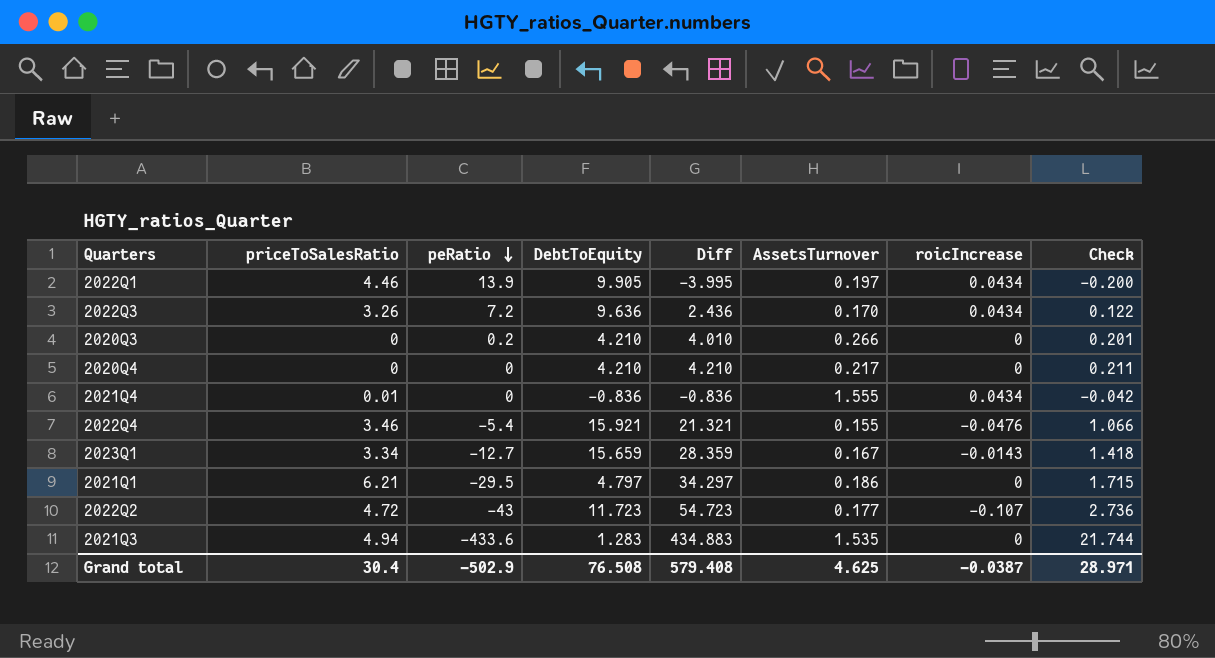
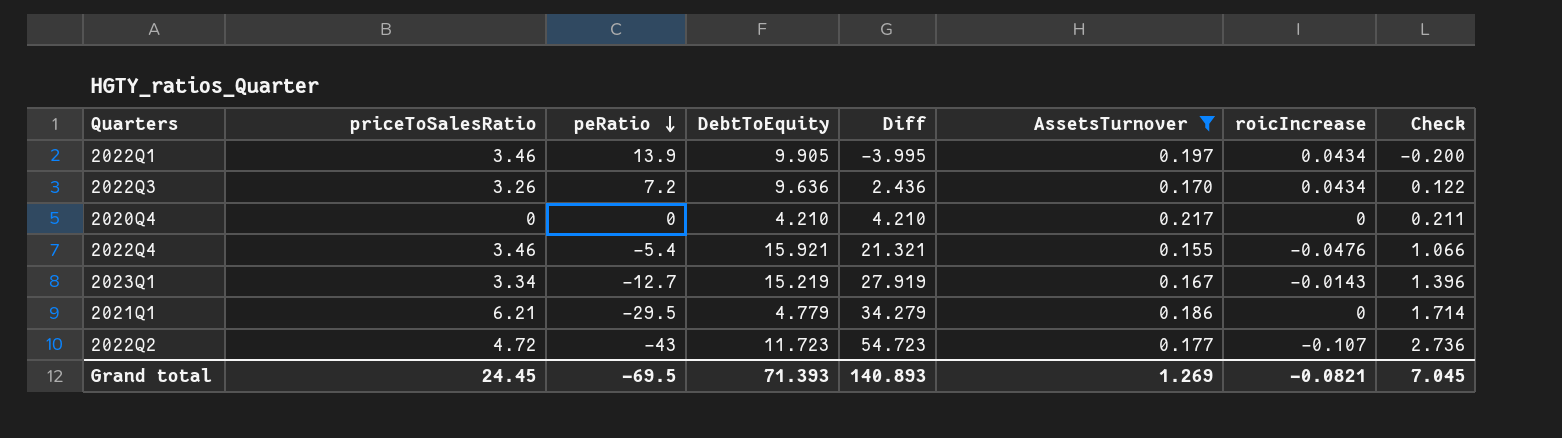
filter: none -> AssetsTurnover <= 0.217
2022Q1 | priceToSalesRatio: 4.46 -> 3.46
2023Q1 | DebtToEquity: 15.659 -> 15.219
2023Q1 | Diff: 28.359 -> 27.919
2023Q1 | Check: 1.418 -> 1.396
2021Q1 | DebtToEquity: 4.797 -> 4.779
2021Q1 | Diff: 34.297 -> 34.279
2021Q1 | Check: 1.715 -> 1.714
Grand total | priceToSalesRatio: 30.4 -> 24.45
Grand total | peRatio: -502.9 -> -69.5
Grand total | DebtToEquity: 76.508 -> 71.393
Grand total | Diff: 579.408 -> 140.893
Grand total | AssetsTurnover: 4.625 -> 1.269
Grand total | roicIncrease: -0.0387 -> -0.0821
Grand total | Check: 28.971 -> 7.045

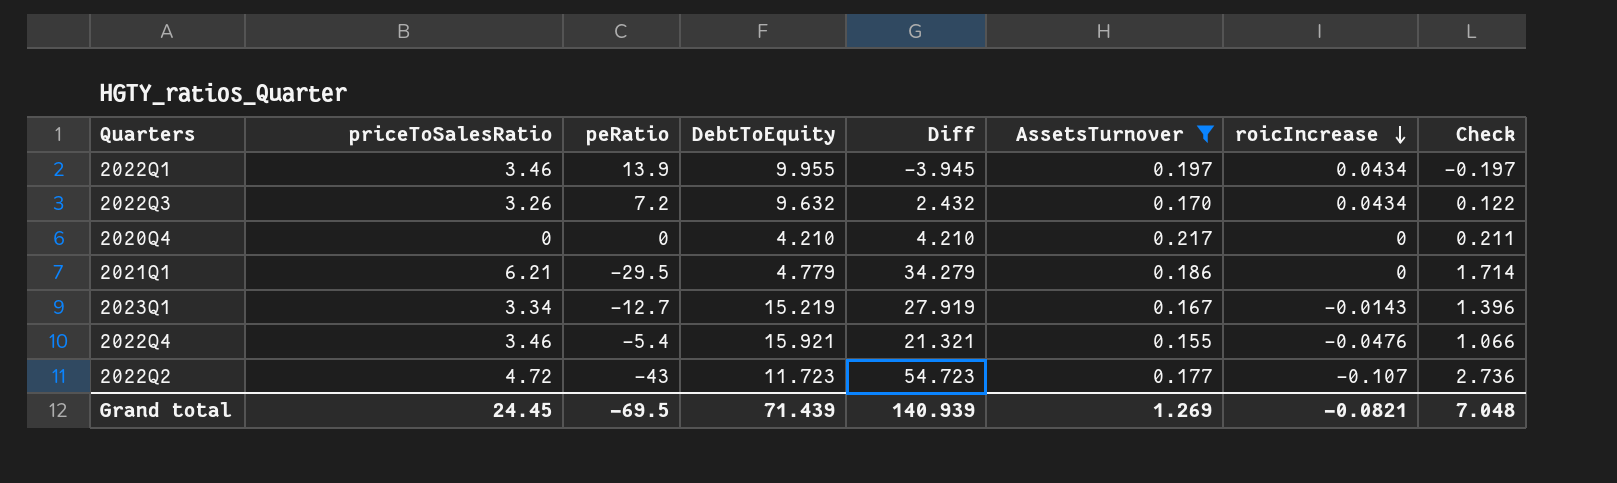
row order: peRatio descending -> roicIncrease descending
2022Q1 | DebtToEquity: 9.905 -> 9.955
2022Q1 | Diff: -3.995 -> -3.945
2022Q1 | Check: -0.200 -> -0.197
2022Q3 | DebtToEquity: 9.636 -> 9.632
2022Q3 | Diff: 2.436 -> 2.432
Grand total | DebtToEquity: 71.393 -> 71.439
Grand total | Diff: 140.893 -> 140.939
Grand total | Check: 7.045 -> 7.048

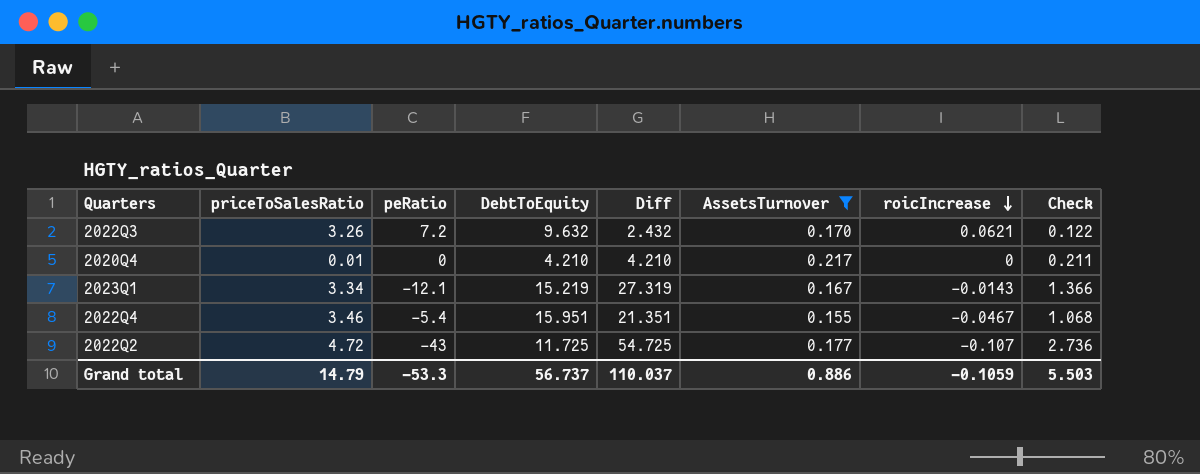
row 2022Q1: 3.46 | 13.9 | 9.955 | -3.945 | 0.197 | 0.0434 | -0.197 -> none
row 2021Q1: 6.21 | -29.5 | 4.779 | 34.279 | 0.186 | 0 | 1.714 -> none
2022Q3 | roicIncrease: 0.0434 -> 0.0621
2020Q4 | priceToSalesRatio: 0 -> 0.01
2023Q1 | peRatio: -12.7 -> -12.1
2023Q1 | Diff: 27.919 -> 27.319
2023Q1 | Check: 1.396 -> 1.366
2022Q4 | DebtToEquity: 15.921 -> 15.951
2022Q4 | Diff: 21.321 -> 21.351
2022Q4 | roicIncrease: -0.0476 -> -0.0467
2022Q4 | Check: 1.066 -> 1.068
2022Q2 | DebtToEquity: 11.723 -> 11.725
2022Q2 | Diff: 54.723 -> 54.725
Grand total | priceToSalesRatio: 24.45 -> 14.79
Grand total | peRatio: -69.5 -> -53.3
Grand total | DebtToEquity: 71.439 -> 56.737
Grand total | Diff: 140.939 -> 110.037
Grand total | AssetsTurnover: 1.269 -> 0.886
Grand total | roicIncrease: -0.0821 -> -0.1059
Grand total | Check: 7.048 -> 5.503

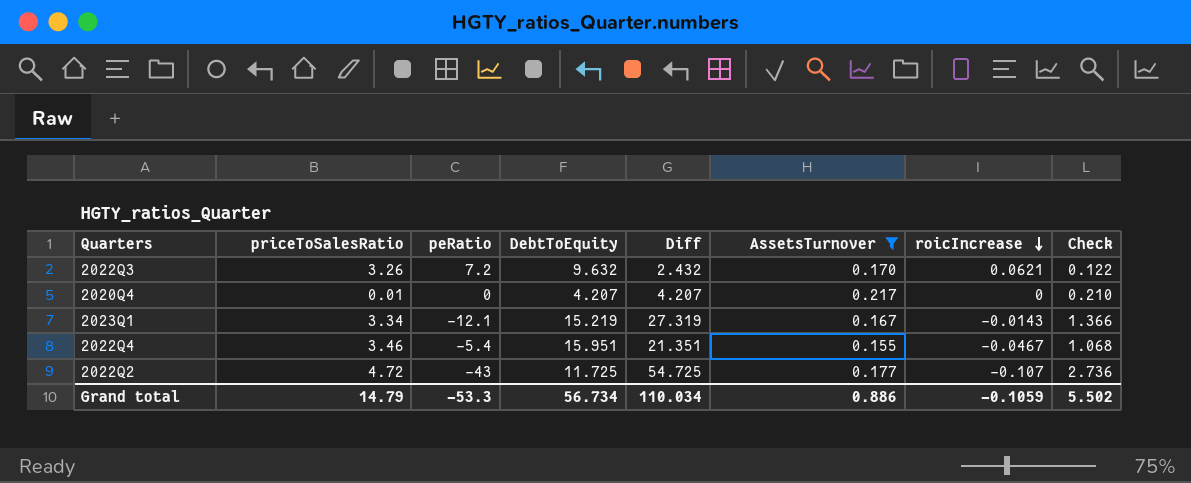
2020Q4 | DebtToEquity: 4.210 -> 4.207
2020Q4 | Diff: 4.210 -> 4.207
2020Q4 | Check: 0.211 -> 0.210
Grand total | DebtToEquity: 56.737 -> 56.734
Grand total | Diff: 110.037 -> 110.034
Grand total | Check: 5.503 -> 5.502

